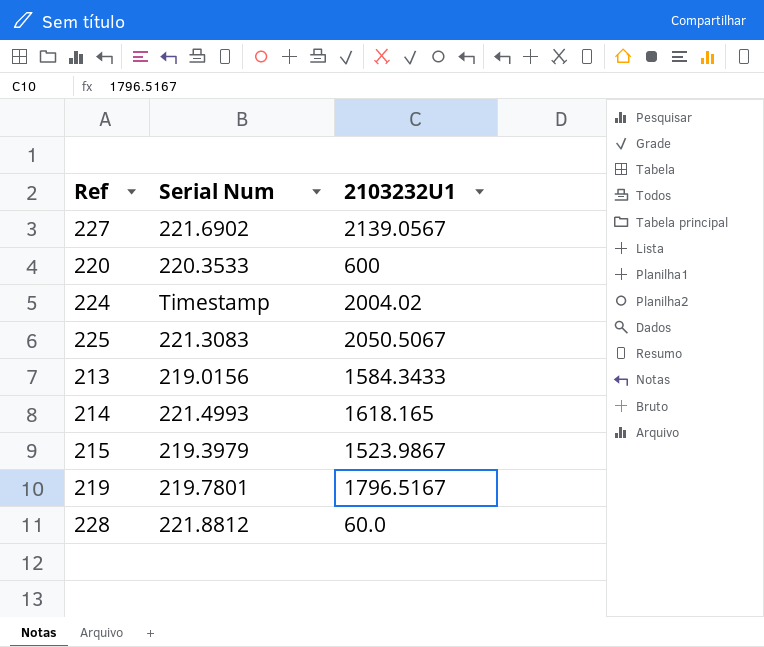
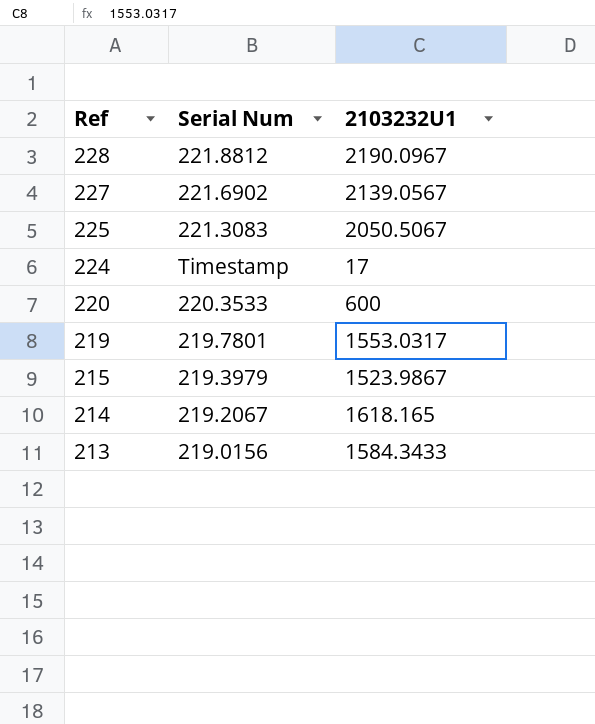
row order: none -> Ref descending
228 | 2103232U1: 60.0 -> 2190.0967
224 | 2103232U1: 2004.02 -> 17
219 | 2103232U1: 1796.5167 -> 1553.0317
214 | Serial Num: 221.4993 -> 219.2067

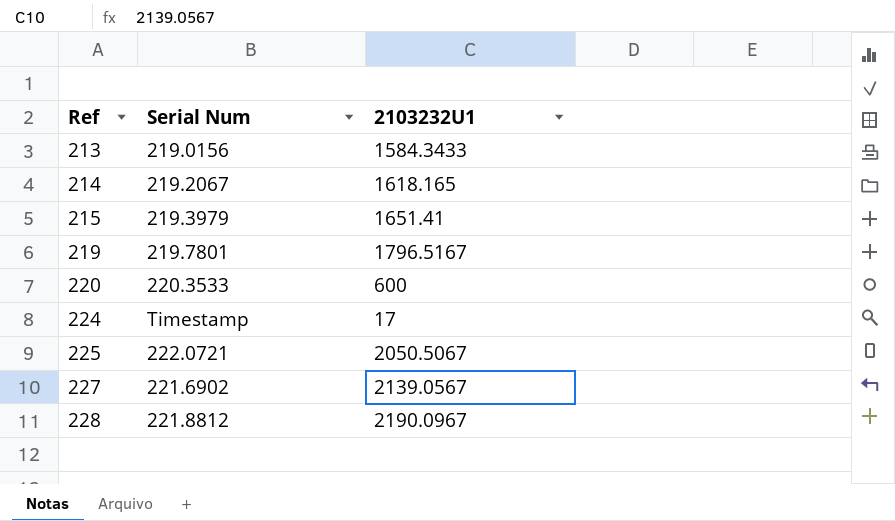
row order: Ref descending -> Ref ascending
215 | 2103232U1: 1523.9867 -> 1651.41
219 | 2103232U1: 1553.0317 -> 1796.5167
225 | Serial Num: 221.3083 -> 222.0721

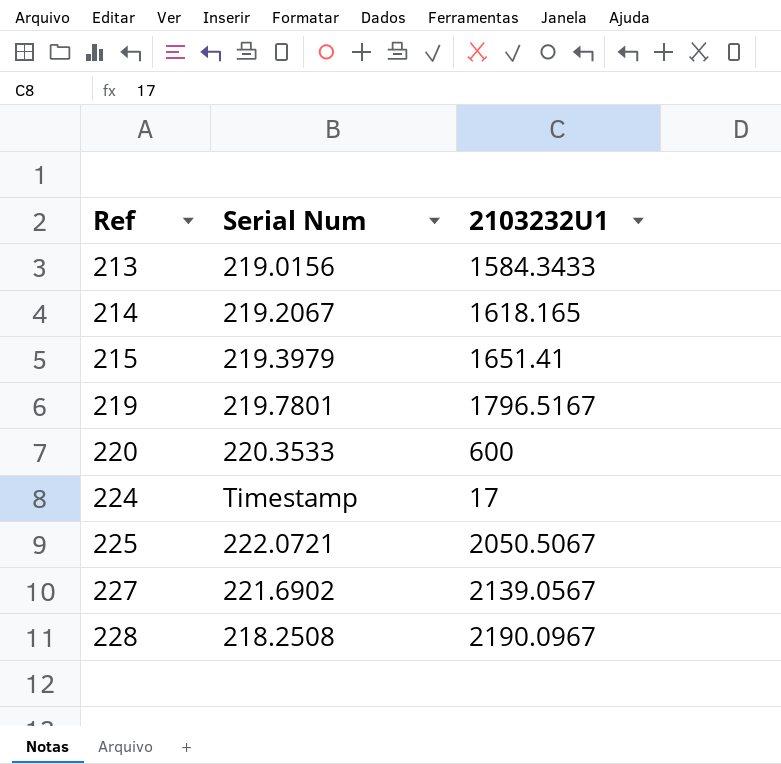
228 | Serial Num: 221.8812 -> 218.2508

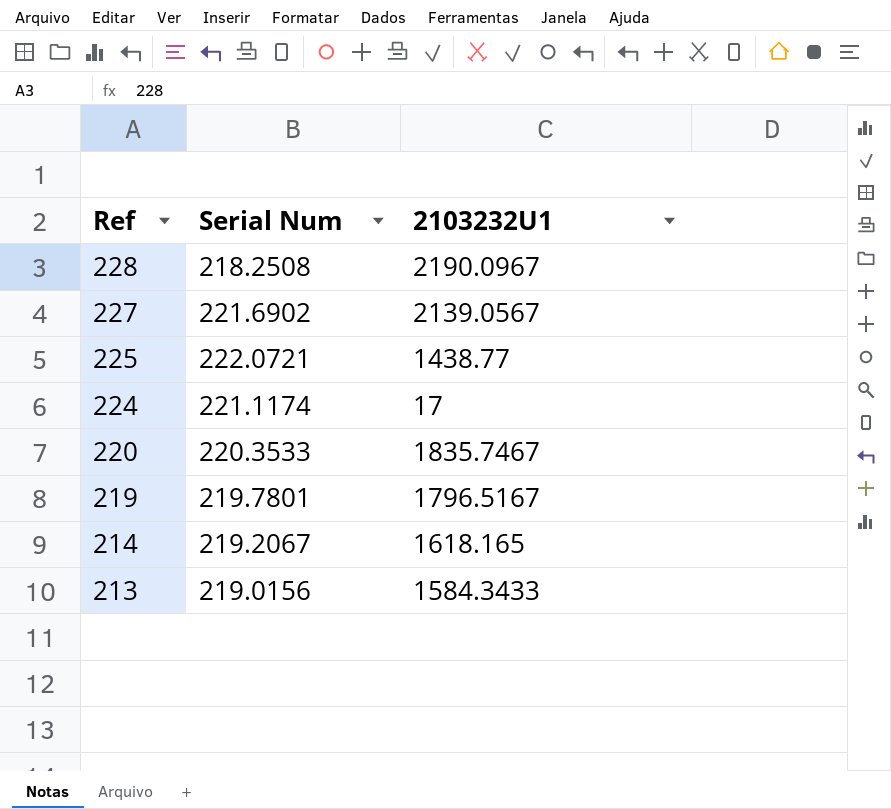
row order: Ref ascending -> Ref descending
row 215: 219.3979 | 1651.41 -> none
225 | 2103232U1: 2050.5067 -> 1438.77
224 | Serial Num: Timestamp -> 221.1174
220 | 2103232U1: 600 -> 1835.7467

